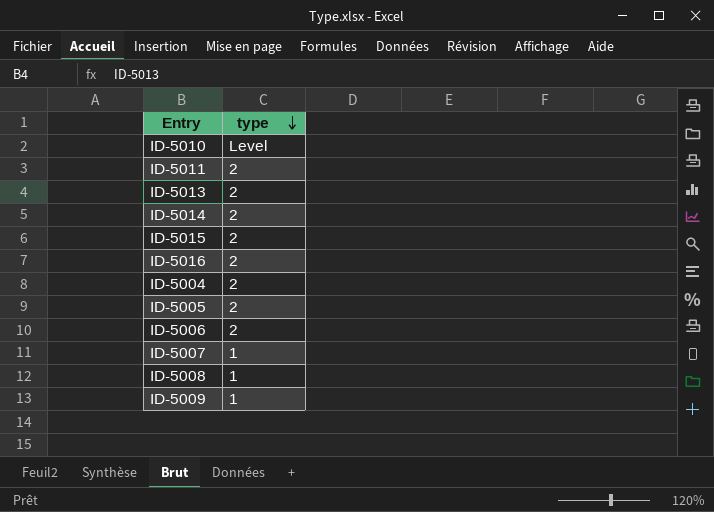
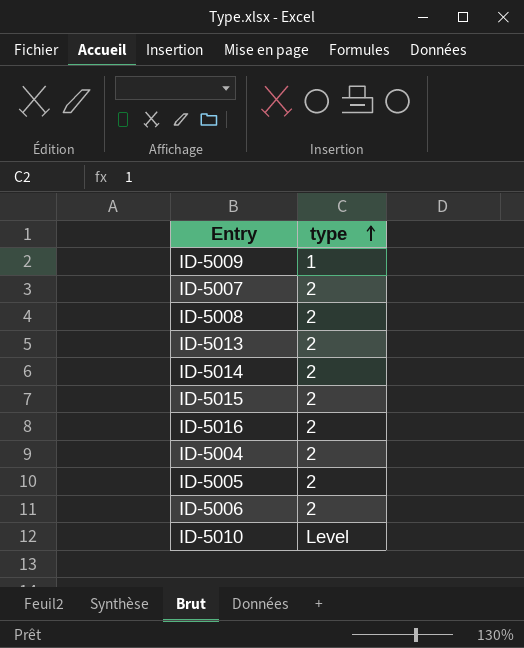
row order: type descending -> type ascending
row ID-5011: 2 -> none
ID-5007 | type: 1 -> 2
ID-5008 | type: 1 -> 2

